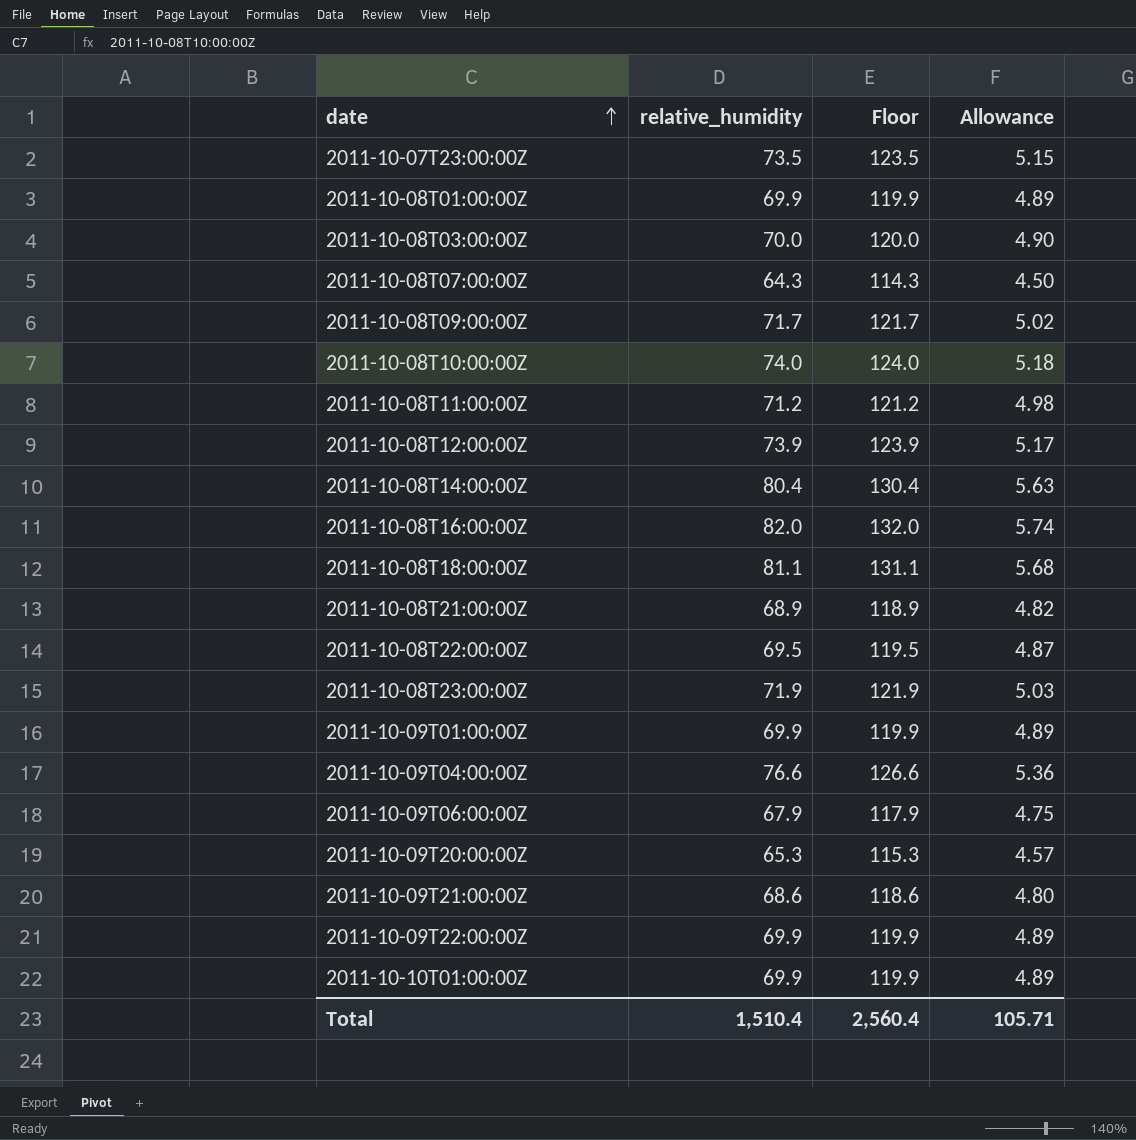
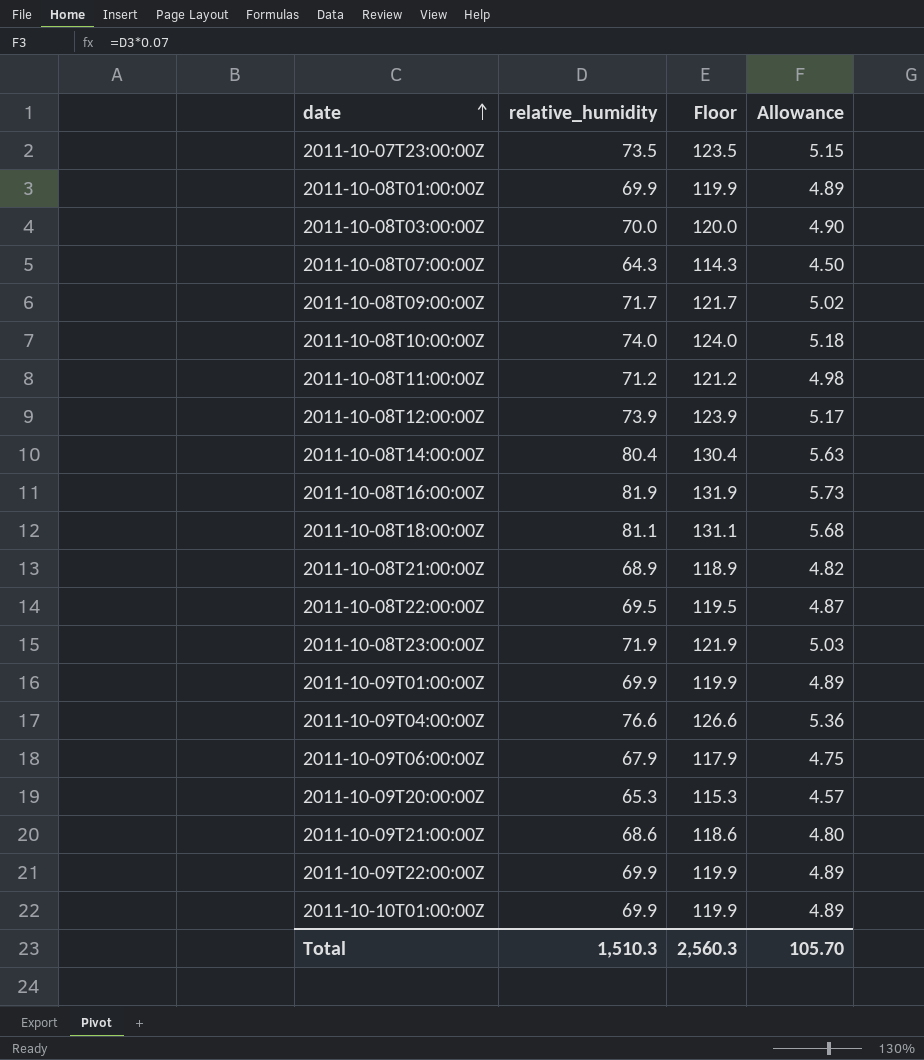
2011-10-08T16:00:00Z | relative_humidity: 82.0 -> 81.9
2011-10-08T16:00:00Z | Floor: 132.0 -> 131.9
2011-10-08T16:00:00Z | Allowance: 5.74 -> 5.73
Total | relative_humidity: 1,510.4 -> 1,510.3
Total | Floor: 2,560.4 -> 2,560.3
Total | Allowance: 105.71 -> 105.70

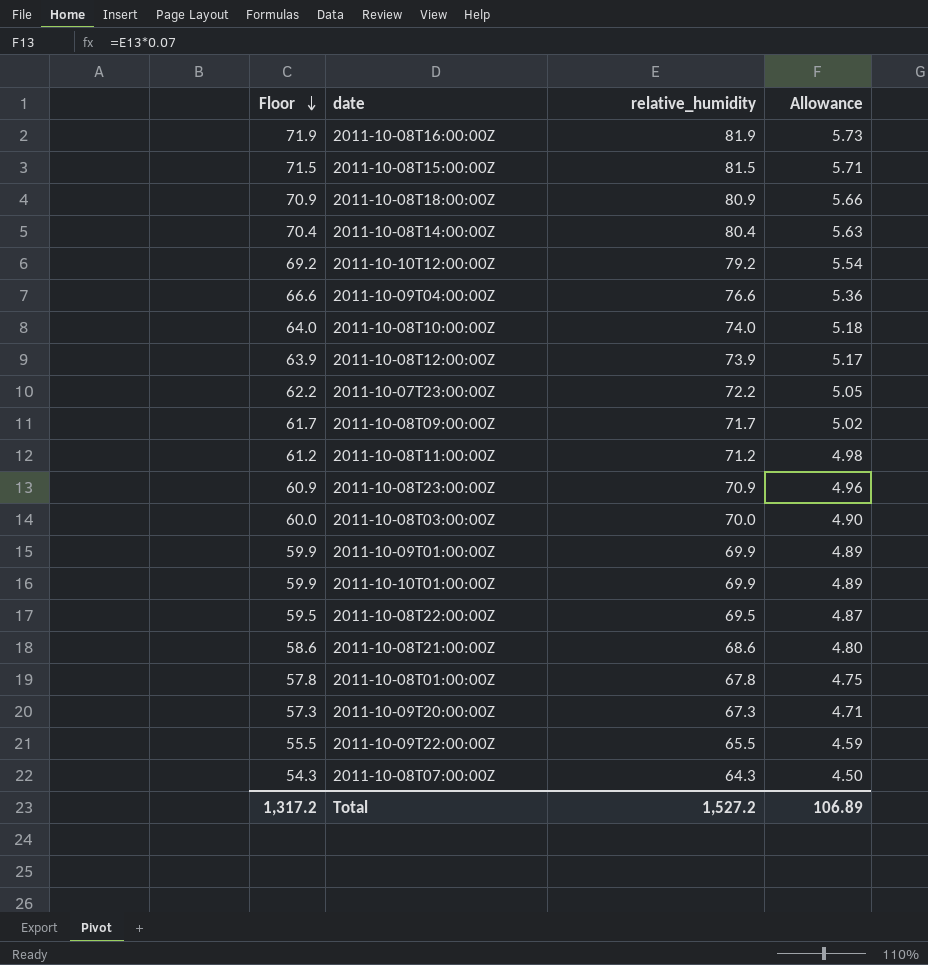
row order: date ascending -> Floor descending
column Floor | formula: [relative_humidity] + 50 -> [relative_humidity] - 10
column Floor | position: 3 -> 1
row 2011-10-09T06:00:00Z: 67.9 | 117.9 | 4.75 -> none
row 2011-10-09T21:00:00Z: 68.6 | 118.6 | 4.80 -> none
row 2011-10-08T15:00:00Z: none -> 71.5 | 81.5 | 5.71
2011-10-08T18:00:00Z | relative_humidity: 81.1 -> 80.9
2011-10-08T18:00:00Z | Allowance: 5.68 -> 5.66
row 2011-10-10T12:00:00Z: none -> 69.2 | 79.2 | 5.54
2011-10-07T23:00:00Z | relative_humidity: 73.5 -> 72.2
2011-10-07T23:00:00Z | Allowance: 5.15 -> 5.05
2011-10-08T23:00:00Z | relative_humidity: 71.9 -> 70.9
2011-10-08T23:00:00Z | Allowance: 5.03 -> 4.96
2011-10-08T21:00:00Z | relative_humidity: 68.9 -> 68.6
2011-10-08T21:00:00Z | Allowance: 4.82 -> 4.80
2011-10-08T01:00:00Z | relative_humidity: 69.9 -> 67.8
2011-10-08T01:00:00Z | Allowance: 4.89 -> 4.75
2011-10-09T20:00:00Z | relative_humidity: 65.3 -> 67.3
2011-10-09T20:00:00Z | Allowance: 4.57 -> 4.71
2011-10-09T22:00:00Z | relative_humidity: 69.9 -> 65.5
2011-10-09T22:00:00Z | Allowance: 4.89 -> 4.59
Total | Floor: 2,560.3 -> 1,317.2
Total | relative_humidity: 1,510.3 -> 1,527.2
Total | Allowance: 105.70 -> 106.89

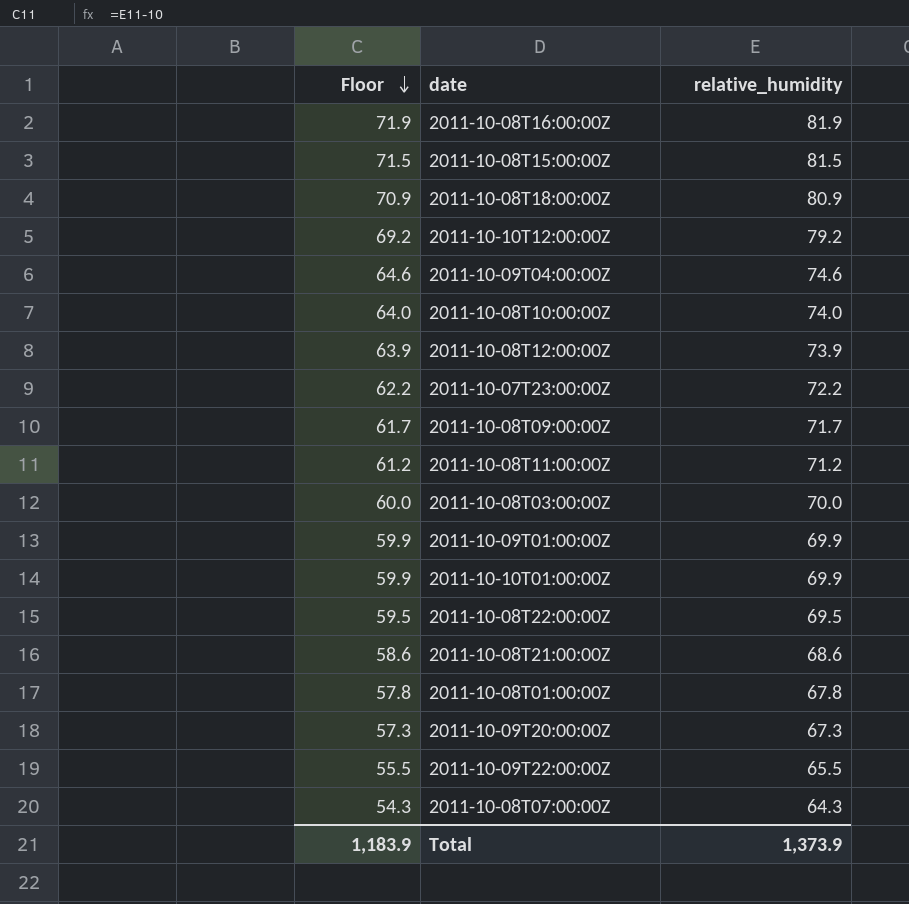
column Allowance | formula: [relative_humidity] * 0.07 -> none
row 2011-10-08T14:00:00Z: 70.4 | 80.4 | 5.63 -> none
row 2011-10-08T23:00:00Z: 60.9 | 70.9 | 4.96 -> none
2011-10-09T04:00:00Z | Floor: 66.6 -> 64.6
2011-10-09T04:00:00Z | relative_humidity: 76.6 -> 74.6
Total | Floor: 1,317.2 -> 1,183.9
Total | relative_humidity: 1,527.2 -> 1,373.9

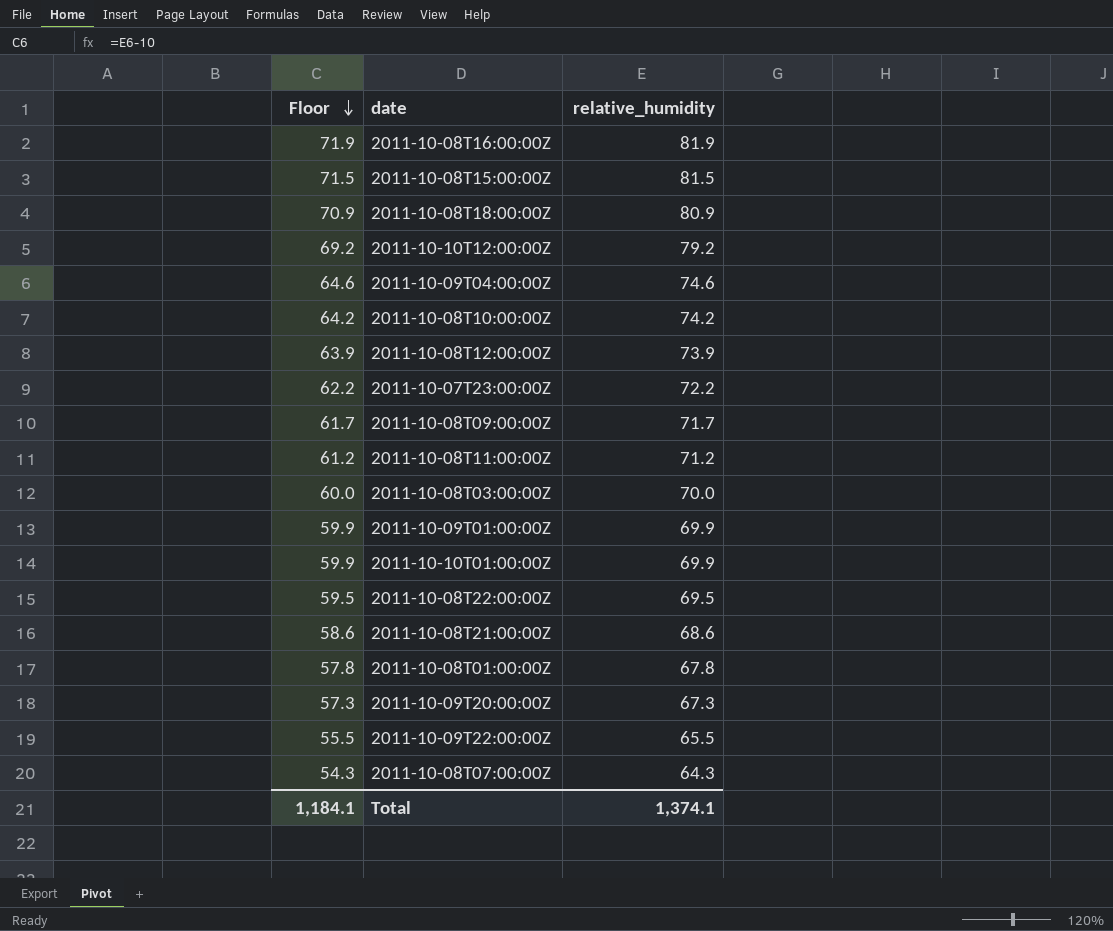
2011-10-08T10:00:00Z | Floor: 64.0 -> 64.2
2011-10-08T10:00:00Z | relative_humidity: 74.0 -> 74.2
Total | Floor: 1,183.9 -> 1,184.1
Total | relative_humidity: 1,373.9 -> 1,374.1

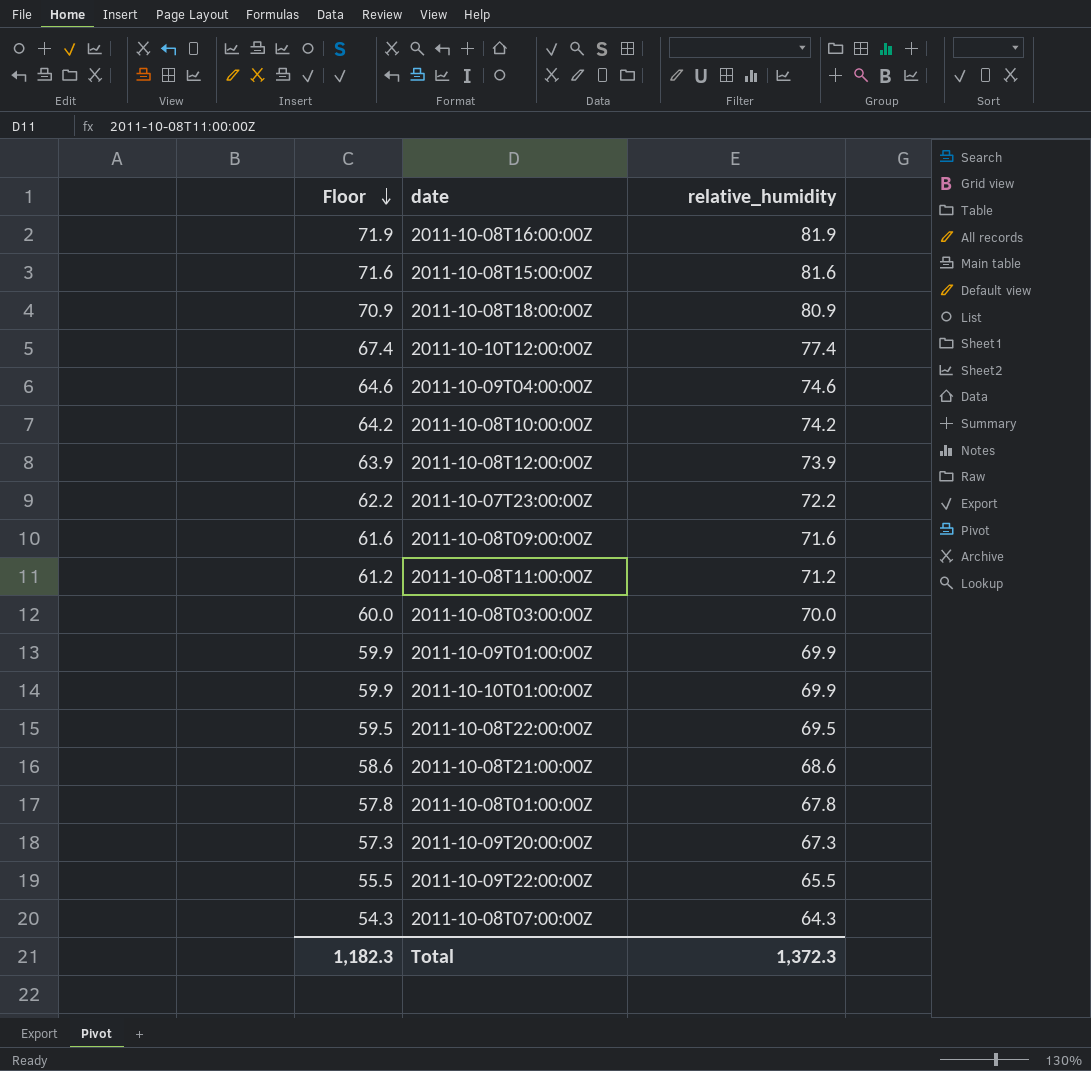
2011-10-08T15:00:00Z | Floor: 71.5 -> 71.6
2011-10-08T15:00:00Z | relative_humidity: 81.5 -> 81.6
2011-10-10T12:00:00Z | Floor: 69.2 -> 67.4
2011-10-10T12:00:00Z | relative_humidity: 79.2 -> 77.4
2011-10-08T09:00:00Z | Floor: 61.7 -> 61.6
2011-10-08T09:00:00Z | relative_humidity: 71.7 -> 71.6
Total | Floor: 1,184.1 -> 1,182.3
Total | relative_humidity: 1,374.1 -> 1,372.3

